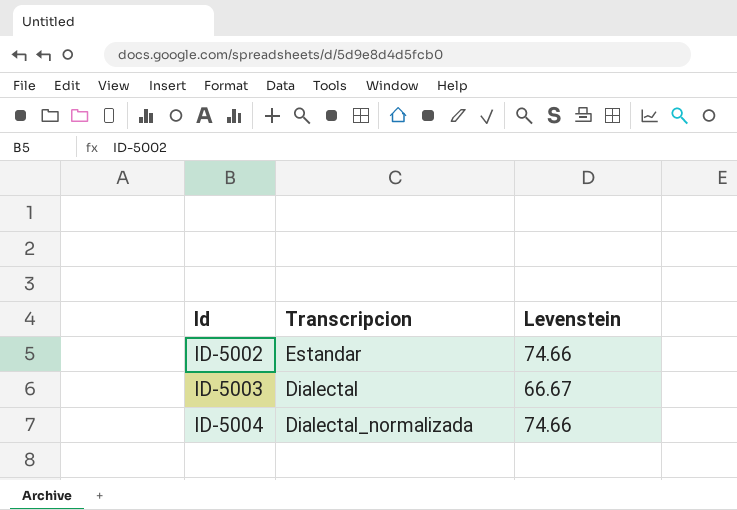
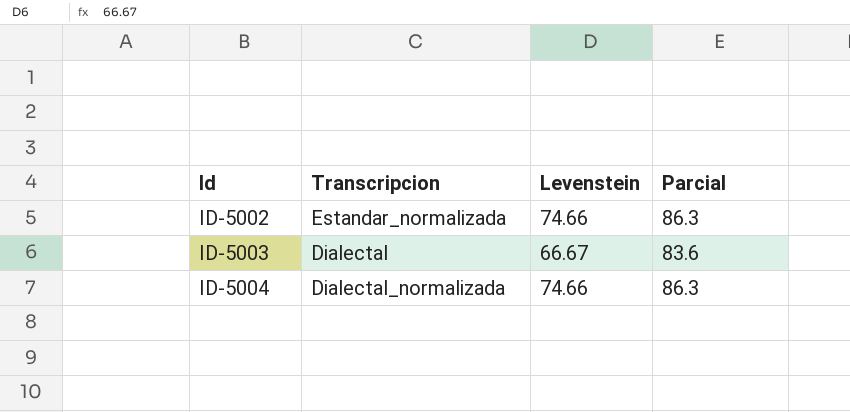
column Parcial | position: none -> 4
ID-5002 | Transcripcion: Estandar -> Estandar_normalizada

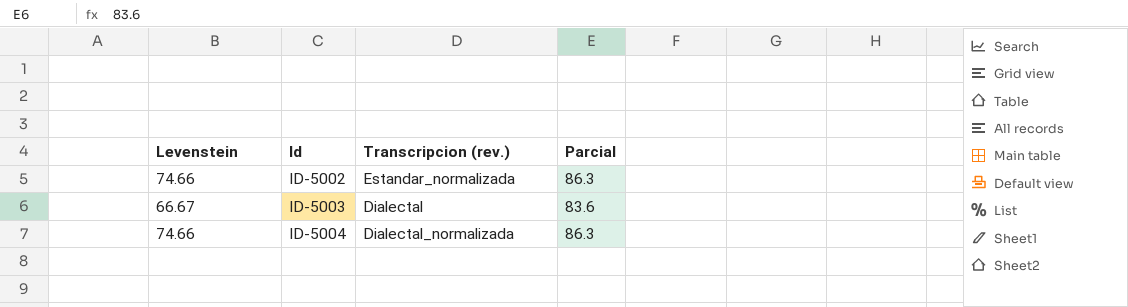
column Levenstein | position: 3 -> 1
column name: Transcripcion -> Transcripcion (rev.)

